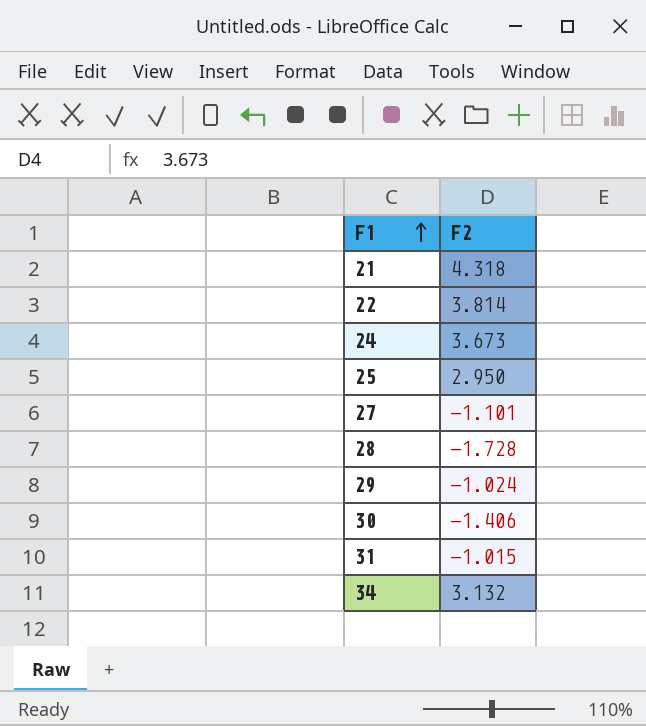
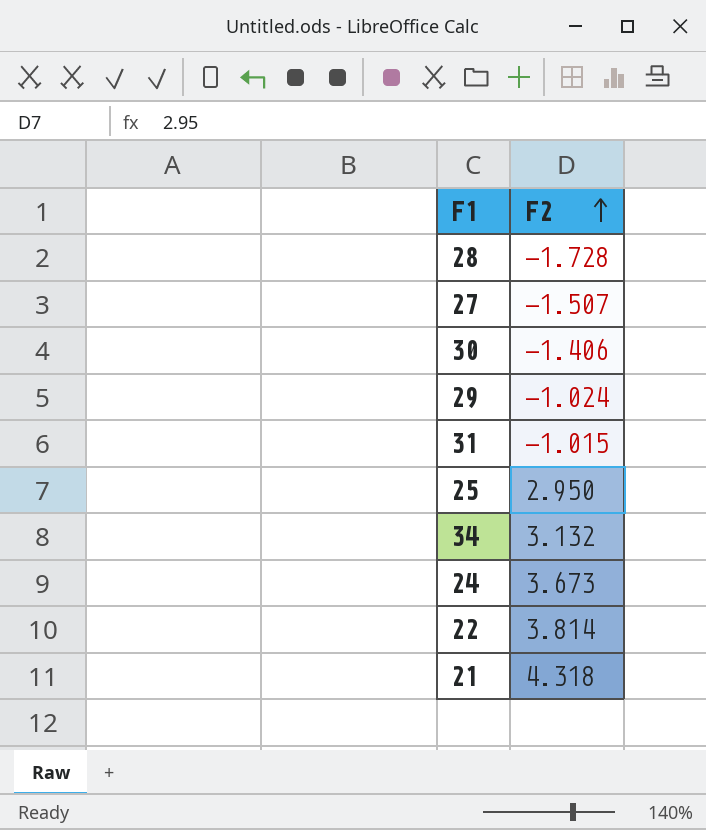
row order: F1 ascending -> F2 ascending
27 | F2: -1.101 -> -1.507

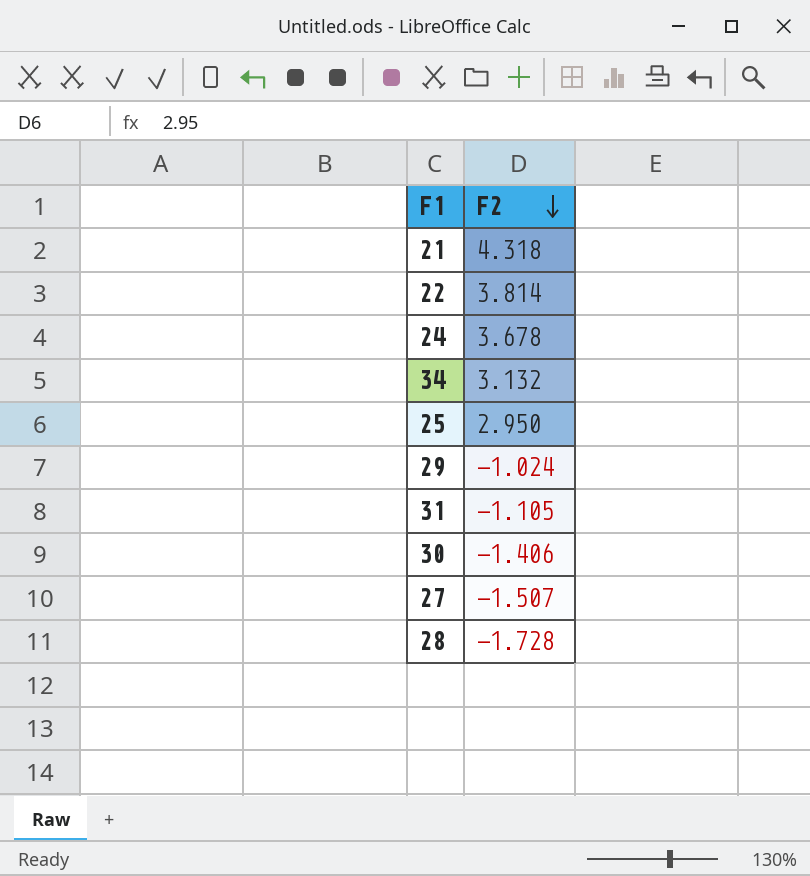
row order: F2 ascending -> F2 descending
24 | F2: 3.673 -> 3.678
31 | F2: -1.015 -> -1.105

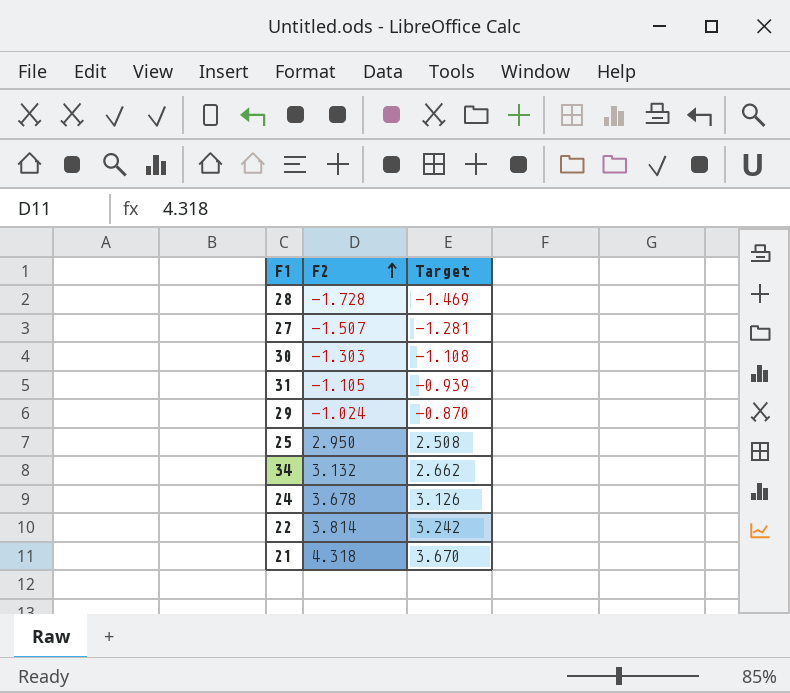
row order: F2 descending -> F2 ascending
column Target | formula: none -> [F2] * 0.85
30 | F2: -1.406 -> -1.303

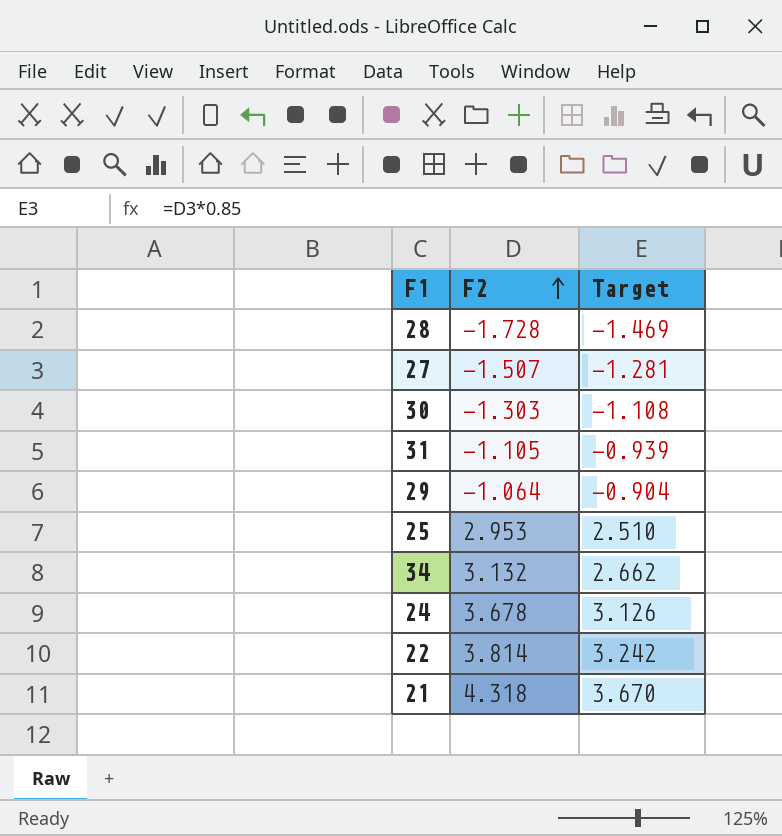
29 | F2: -1.024 -> -1.064
29 | Target: -0.870 -> -0.904
25 | F2: 2.950 -> 2.953
25 | Target: 2.508 -> 2.510

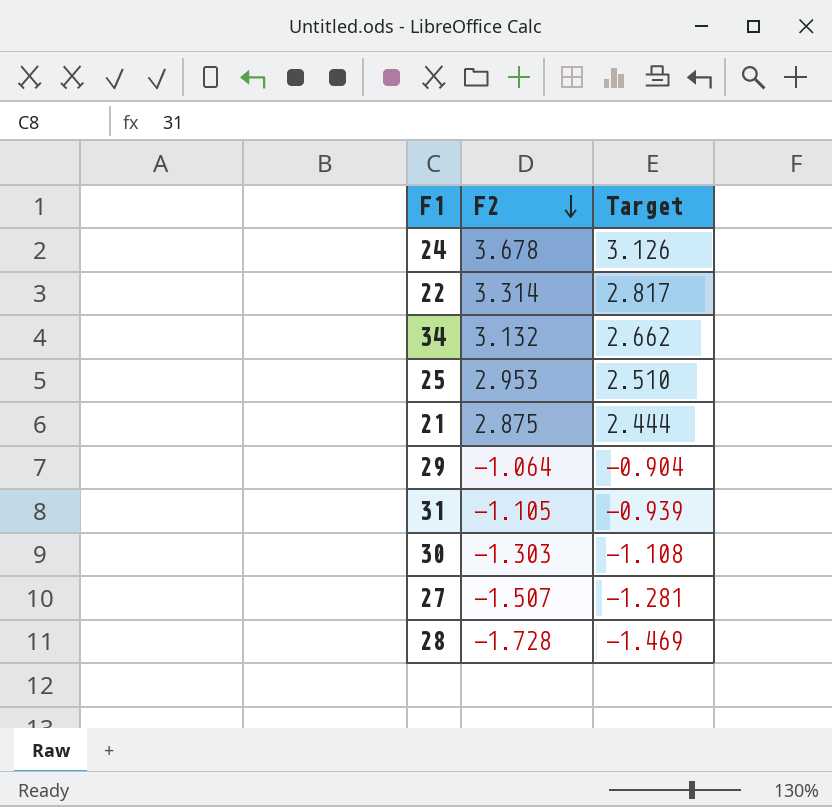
row order: F2 ascending -> F2 descending
22 | F2: 3.814 -> 3.314
22 | Target: 3.242 -> 2.817
21 | F2: 4.318 -> 2.875
21 | Target: 3.670 -> 2.444

